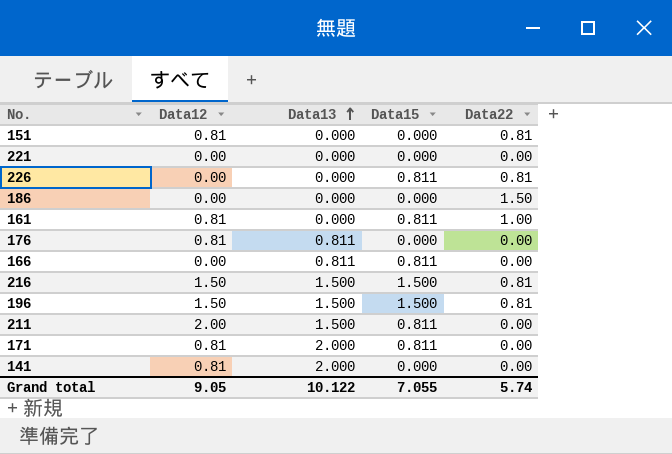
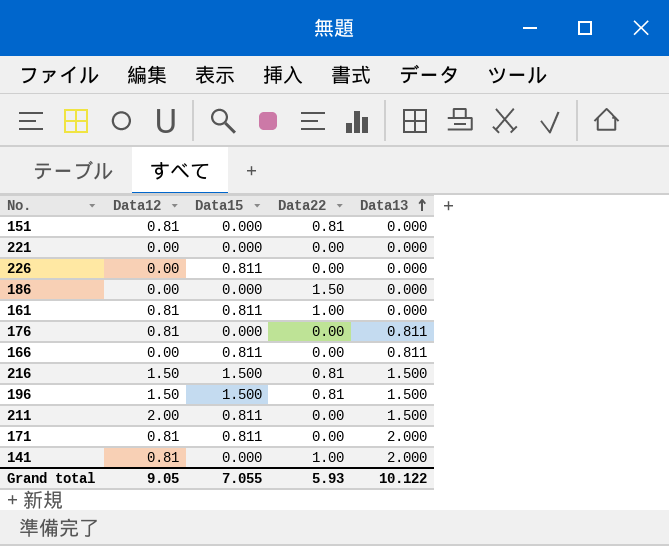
column Data13 | position: 3 -> 5
226 | Data22: 0.81 -> 0.00
141 | Data22: 0.00 -> 1.00
Grand total | Data22: 5.74 -> 5.93

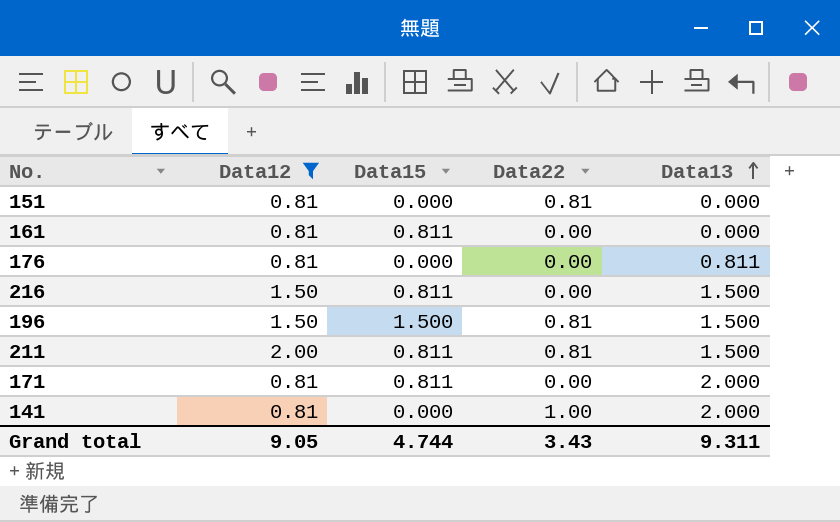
filter: none -> Data12 != 0.00
161 | Data22: 1.00 -> 0.00
216 | Data15: 1.500 -> 0.811
216 | Data22: 0.81 -> 0.00
211 | Data22: 0.00 -> 0.81
Grand total | Data15: 7.055 -> 4.744
Grand total | Data22: 5.93 -> 3.43
Grand total | Data13: 10.122 -> 9.311

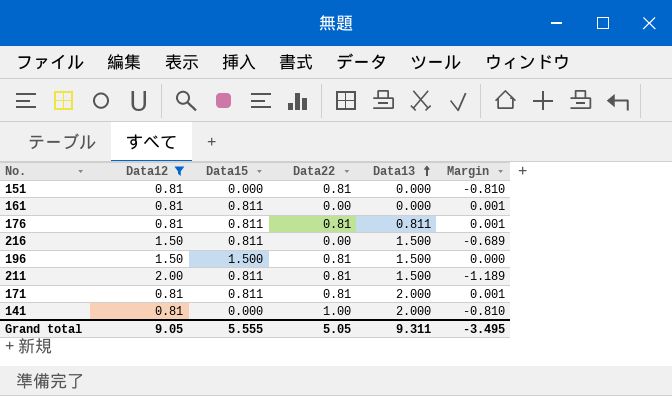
column Margin | formula: none -> [Data15] - [Data12]
176 | Data15: 0.000 -> 0.811
176 | Data22: 0.00 -> 0.81
171 | Data22: 0.00 -> 0.81
Grand total | Data15: 4.744 -> 5.555
Grand total | Data22: 3.43 -> 5.05

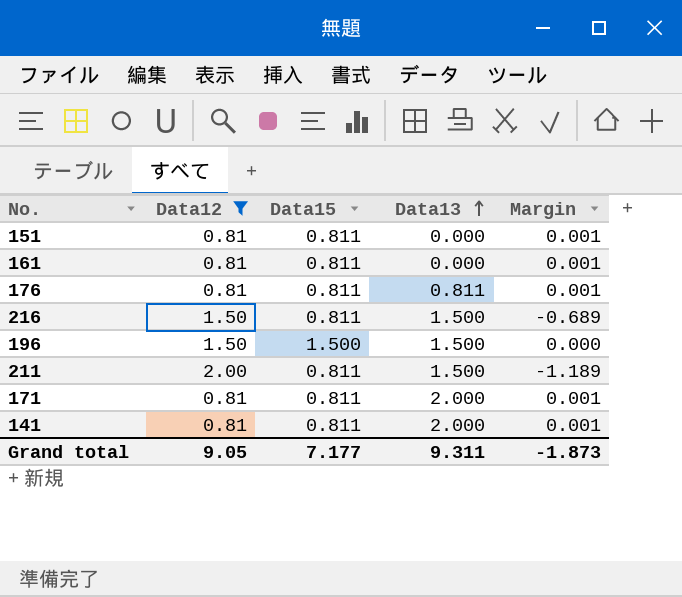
column Data22 | position: 4 -> none
151 | Data15: 0.000 -> 0.811
151 | Margin: -0.810 -> 0.001
141 | Data15: 0.000 -> 0.811
141 | Margin: -0.810 -> 0.001
Grand total | Data15: 5.555 -> 7.177
Grand total | Margin: -3.495 -> -1.873

